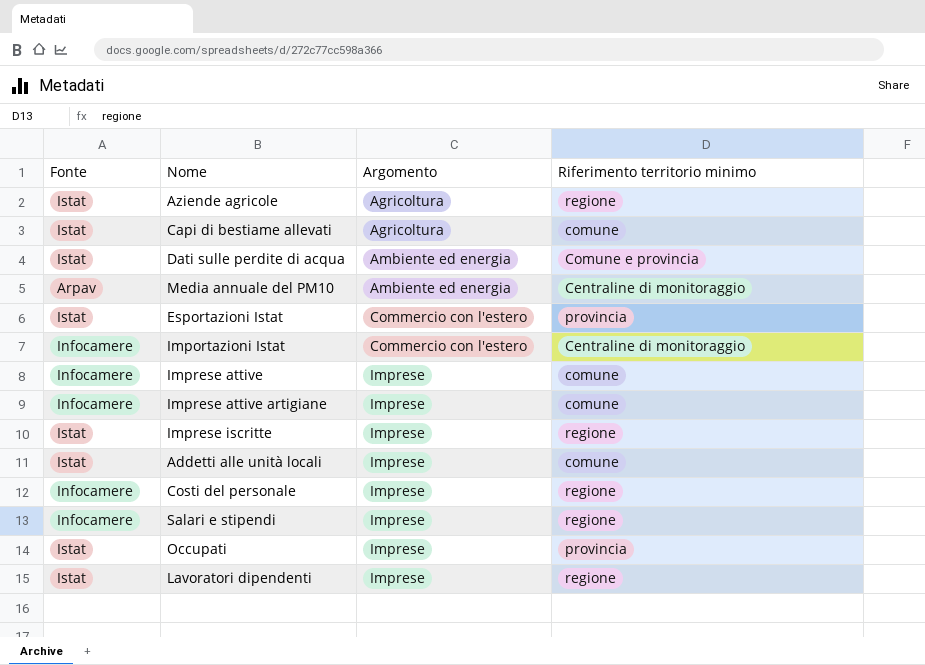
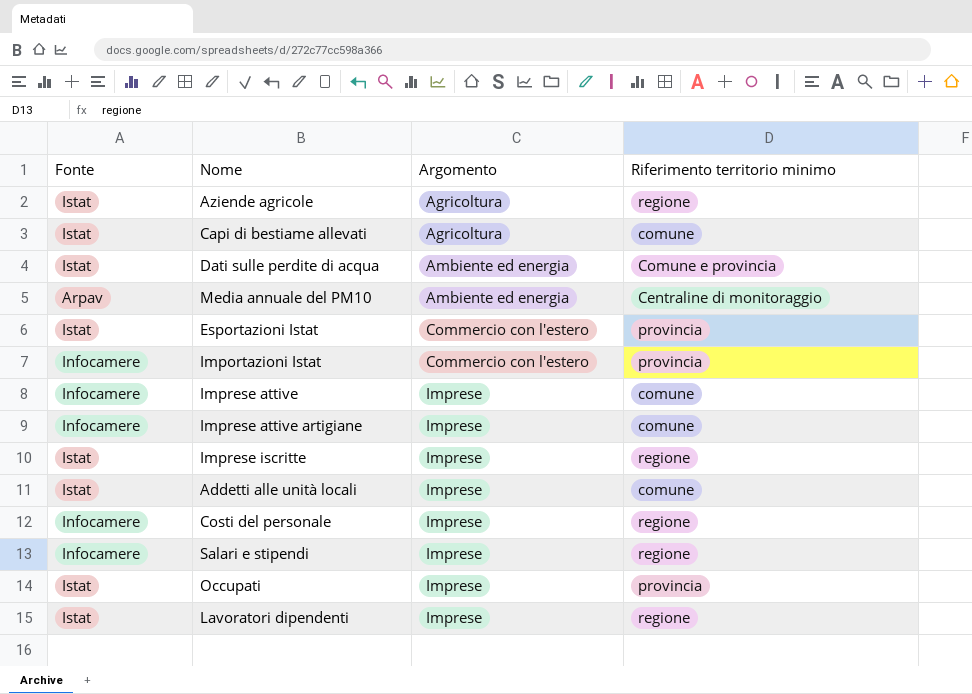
Importazioni Istat | Riferimento territorio minimo: Centraline di monitoraggio -> provincia

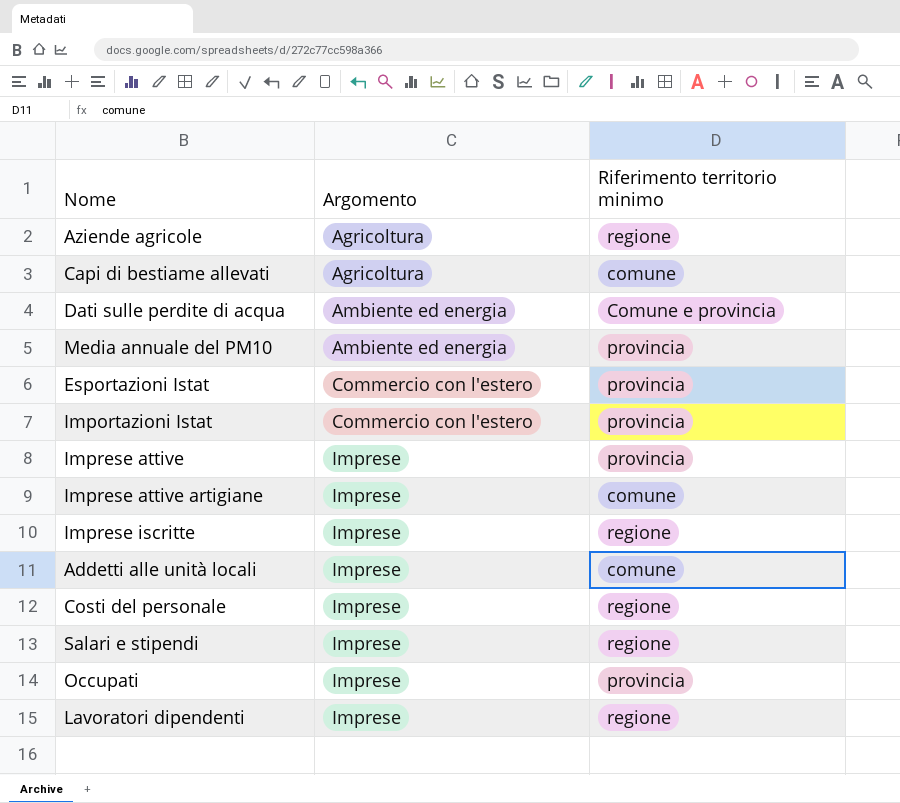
column Fonte | position: 1 -> none
Media annuale del PM10 | Riferimento territorio minimo: Centraline di monitoraggio -> provincia
Imprese attive | Riferimento territorio minimo: comune -> provincia

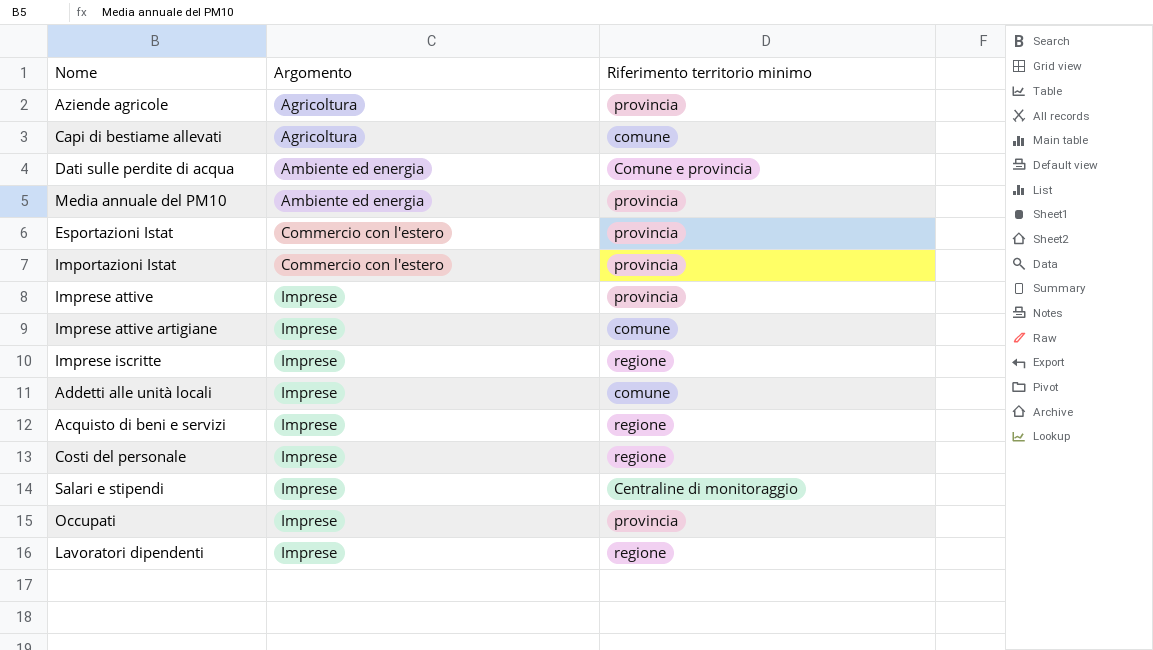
Aziende agricole | Riferimento territorio minimo: regione -> provincia
row Acquisto di beni e servizi: none -> Imprese | regione
Salari e stipendi | Riferimento territorio minimo: regione -> Centraline di monitoraggio

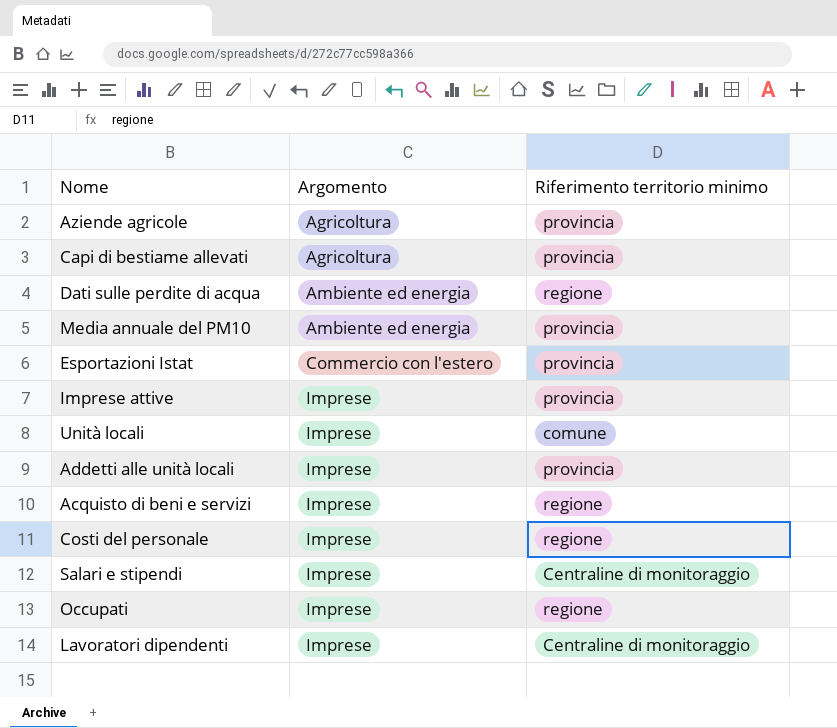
row Importazioni Istat: Commercio con l'estero | provincia -> none
row Imprese attive artigiane: Imprese | comune -> none
row Imprese iscritte: Imprese | regione -> none
Capi di bestiame allevati | Riferimento territorio minimo: comune -> provincia
Dati sulle perdite di acqua | Riferimento territorio minimo: Comune e provincia -> regione
row Unità locali: none -> Imprese | comune
Addetti alle unità locali | Riferimento territorio minimo: comune -> provincia
Occupati | Riferimento territorio minimo: provincia -> regione
Lavoratori dipendenti | Riferimento territorio minimo: regione -> Centraline di monitoraggio

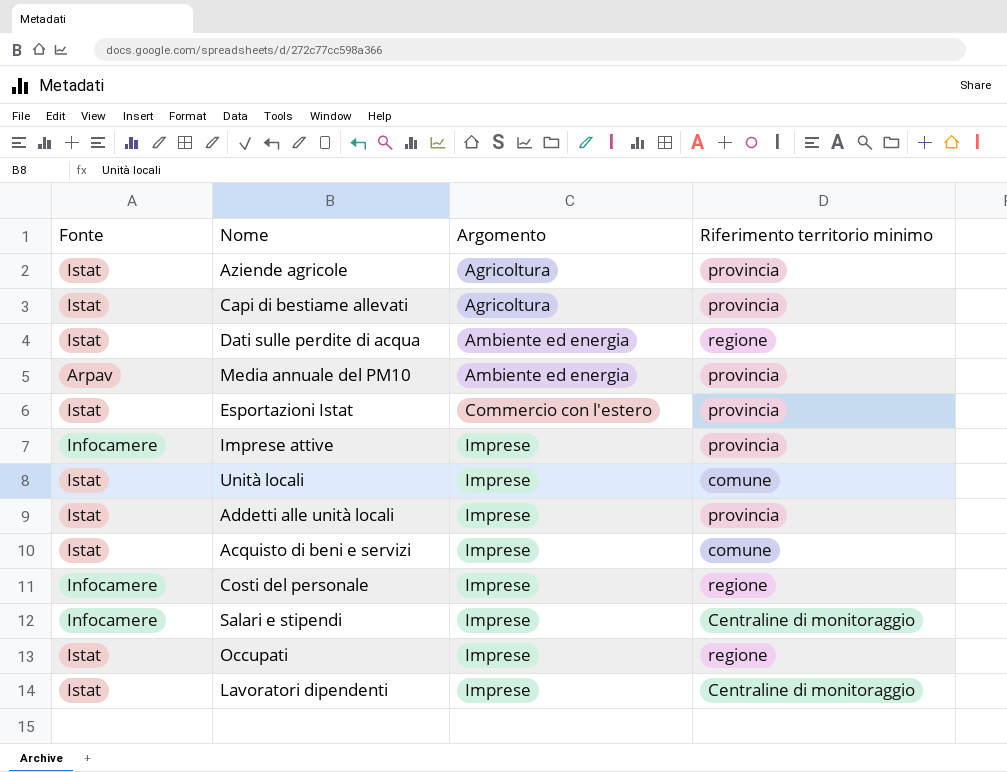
column Fonte | position: none -> 1
Acquisto di beni e servizi | Riferimento territorio minimo: regione -> comune

